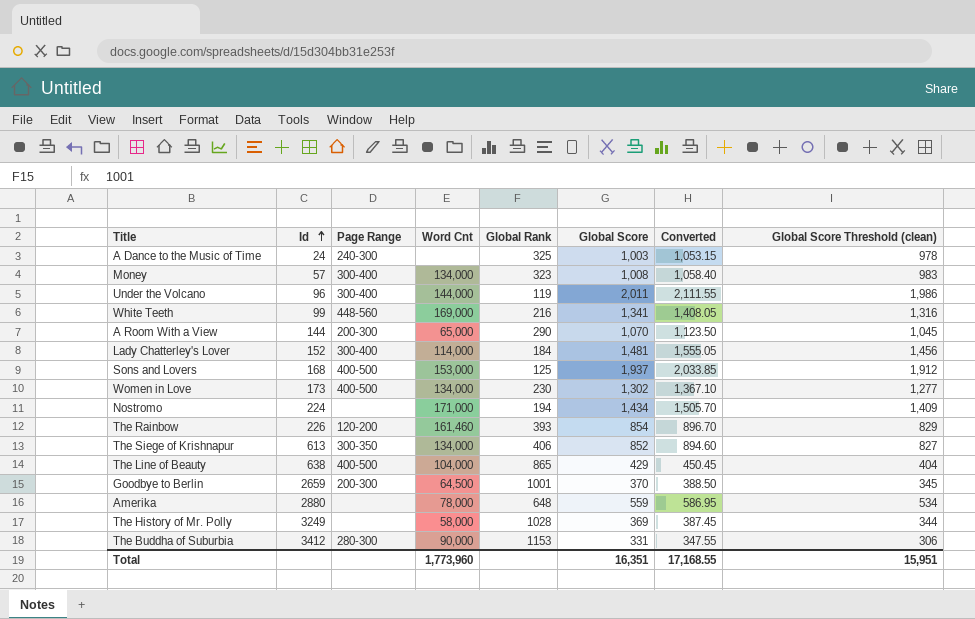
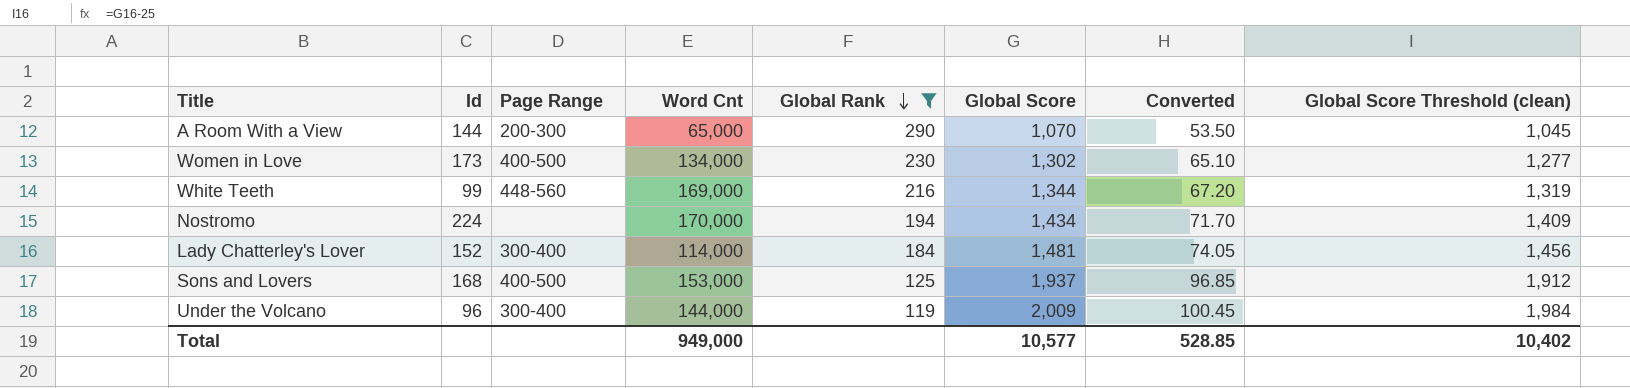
filter: none -> Global Rank <= 290
row order: Id ascending -> Global Rank descending
column Converted | formula: [Global Score] * 1.05 -> [Global Score] * 0.05
White Teeth | Global Score: 1,341 -> 1,344
White Teeth | Global Score Threshold (clean): 1,316 -> 1,319
Nostromo | Word Cnt: 171,000 -> 170,000
Under the Volcano | Global Score: 2,011 -> 2,009
Under the Volcano | Global Score Threshold (clean): 1,986 -> 1,984
Total | Word Cnt: 1,773,960 -> 949,000
Total | Global Score: 16,351 -> 10,577
Total | Converted: 17,168.55 -> 528.85
Total | Global Score Threshold (clean): 15,951 -> 10,402

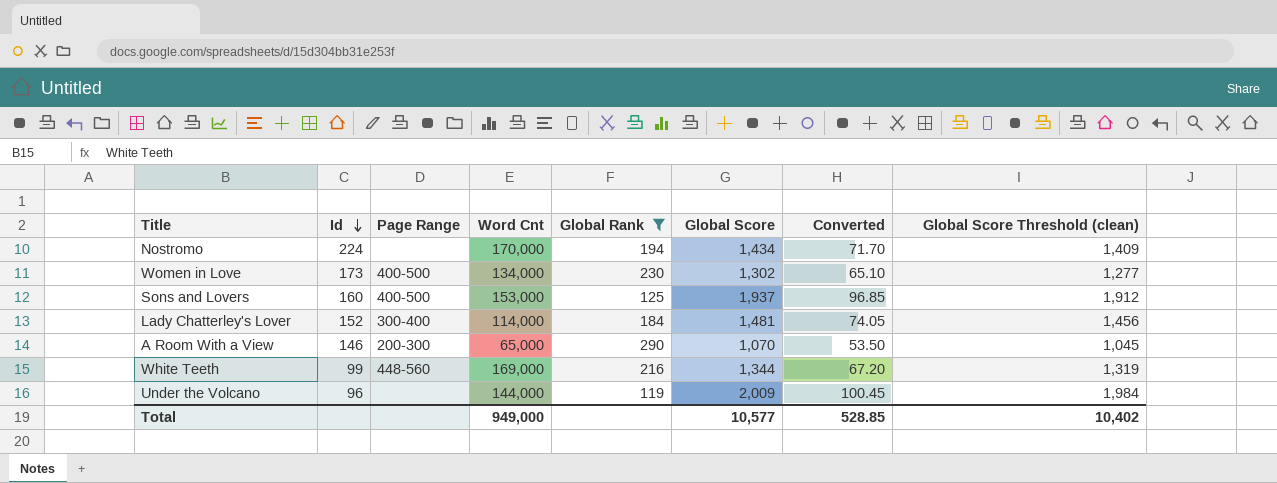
row order: Global Rank descending -> Id descending
Sons and Lovers | Id: 168 -> 160
A Room With a View | Id: 144 -> 146
Under the Volcano | Page Range: 300-400 -> none

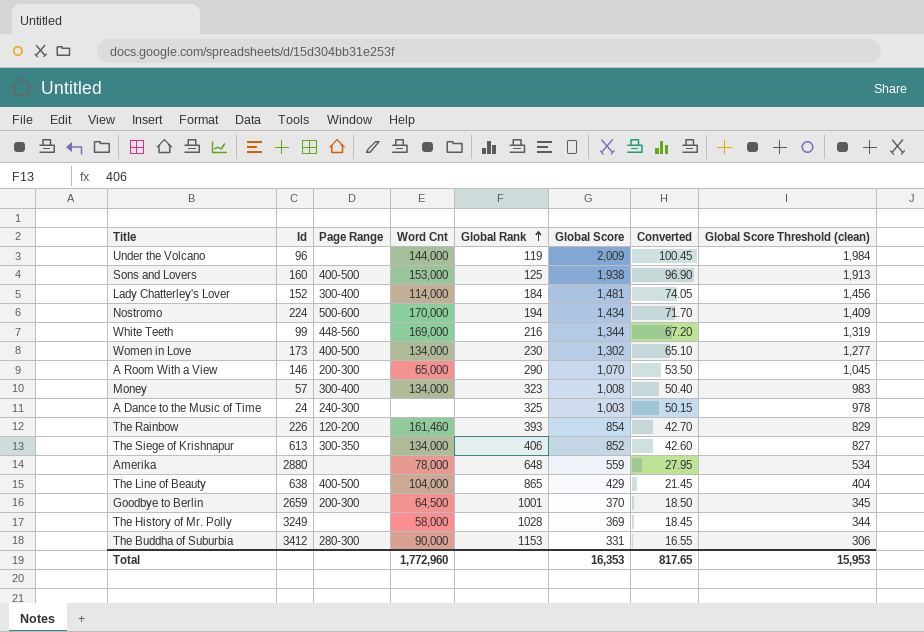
filter: Global Rank <= 290 -> none
row order: Id descending -> Global Rank ascending
Sons and Lovers | Global Score: 1,937 -> 1,938
Sons and Lovers | Converted: 96.85 -> 96.90
Sons and Lovers | Global Score Threshold (clean): 1,912 -> 1,913
Nostromo | Page Range: none -> 500-600
Total | Word Cnt: 949,000 -> 1,772,960
Total | Global Score: 10,577 -> 16,353
Total | Converted: 528.85 -> 817.65
Total | Global Score Threshold (clean): 10,402 -> 15,953

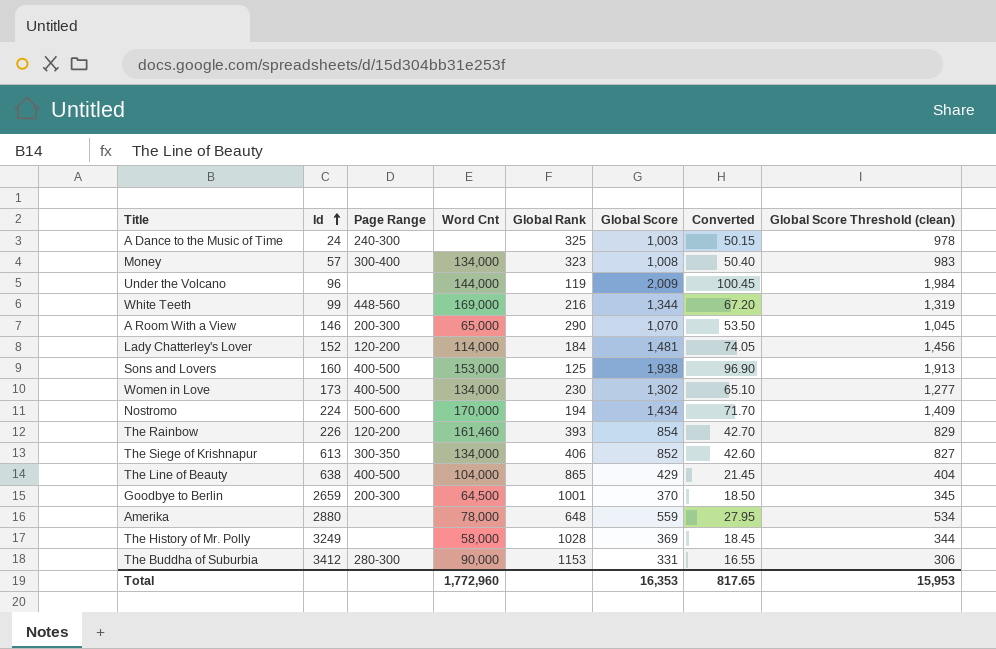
row order: Global Rank ascending -> Id ascending
Lady Chatterley's Lover | Page Range: 300-400 -> 120-200

